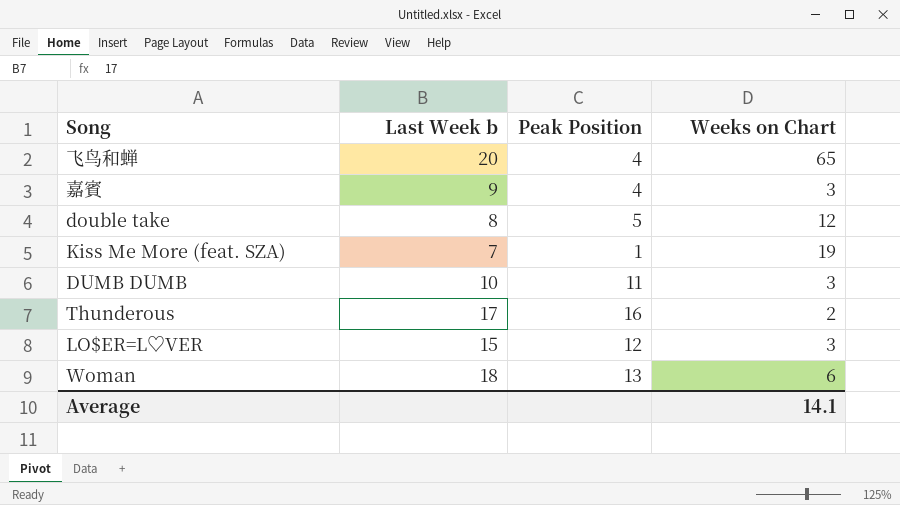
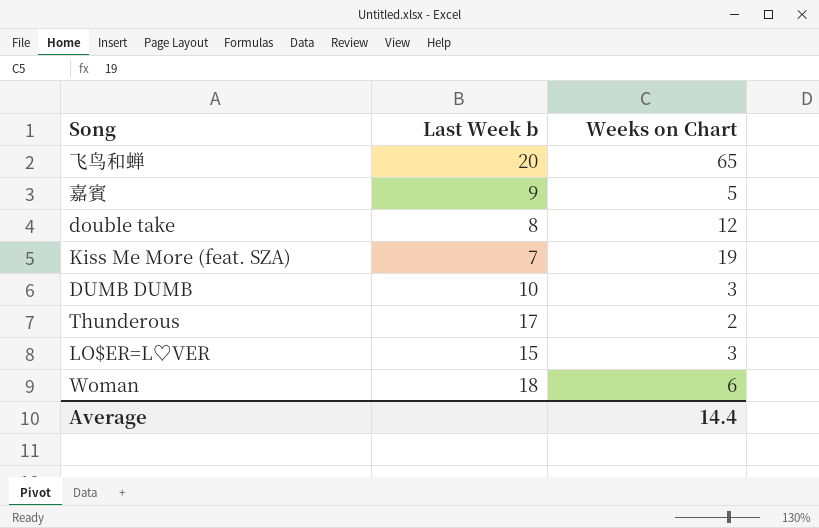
column Peak Position | position: 3 -> none
嘉賓 | Weeks on Chart: 3 -> 5
Average | Weeks on Chart: 14.1 -> 14.4

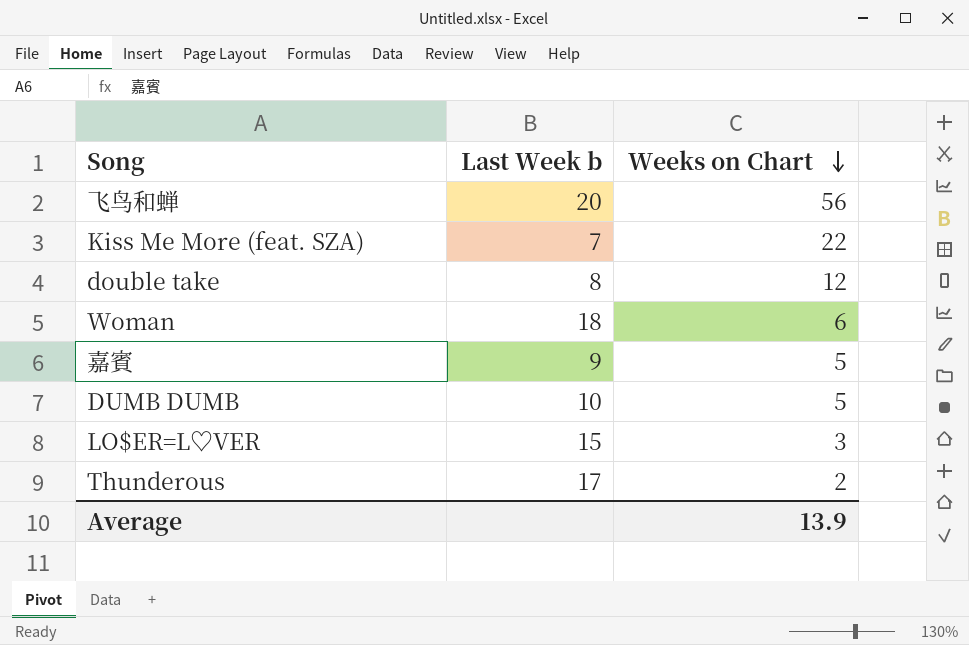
row order: none -> Weeks on Chart descending
飞鸟和蝉 | Weeks on Chart: 65 -> 56
Kiss Me More (feat. SZA) | Weeks on Chart: 19 -> 22
DUMB DUMB | Weeks on Chart: 3 -> 5
Average | Weeks on Chart: 14.4 -> 13.9

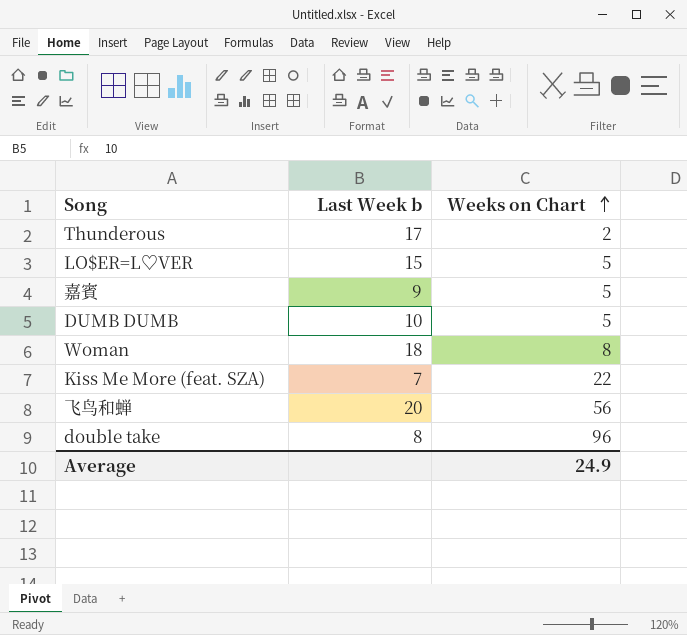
row order: Weeks on Chart descending -> Weeks on Chart ascending
LO$ER=L♡VER | Weeks on Chart: 3 -> 5
Woman | Weeks on Chart: 6 -> 8
double take | Weeks on Chart: 12 -> 96
Average | Weeks on Chart: 13.9 -> 24.9

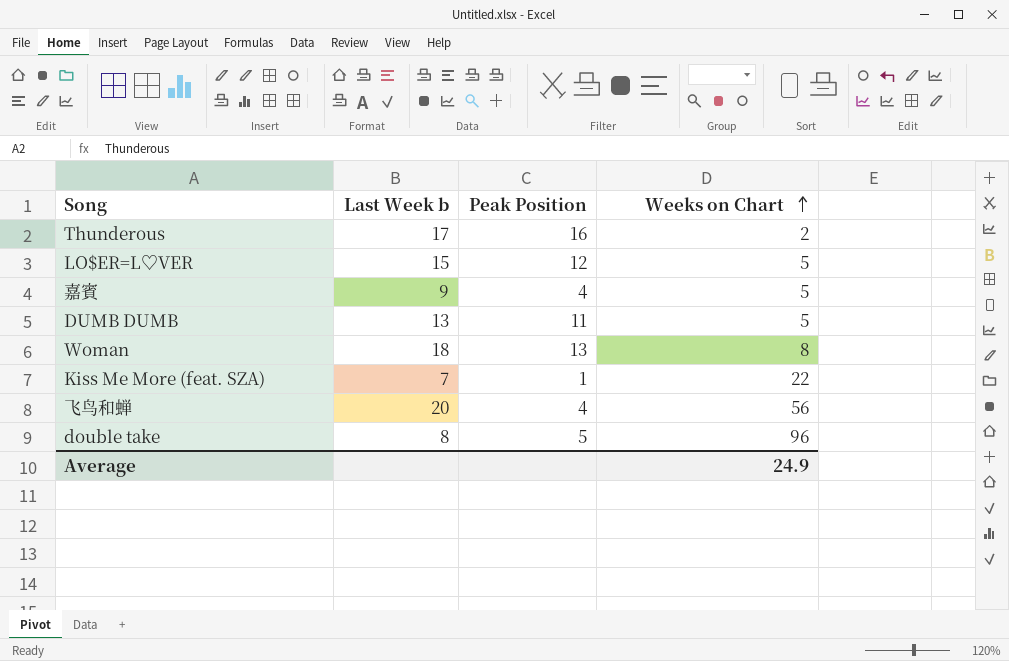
column Peak Position | position: none -> 3
DUMB DUMB | Last Week b: 10 -> 13

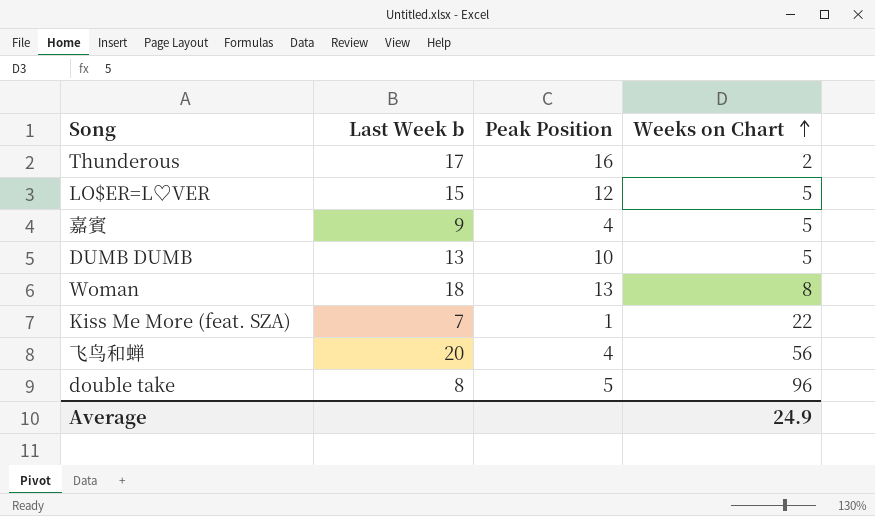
DUMB DUMB | Peak Position: 11 -> 10

